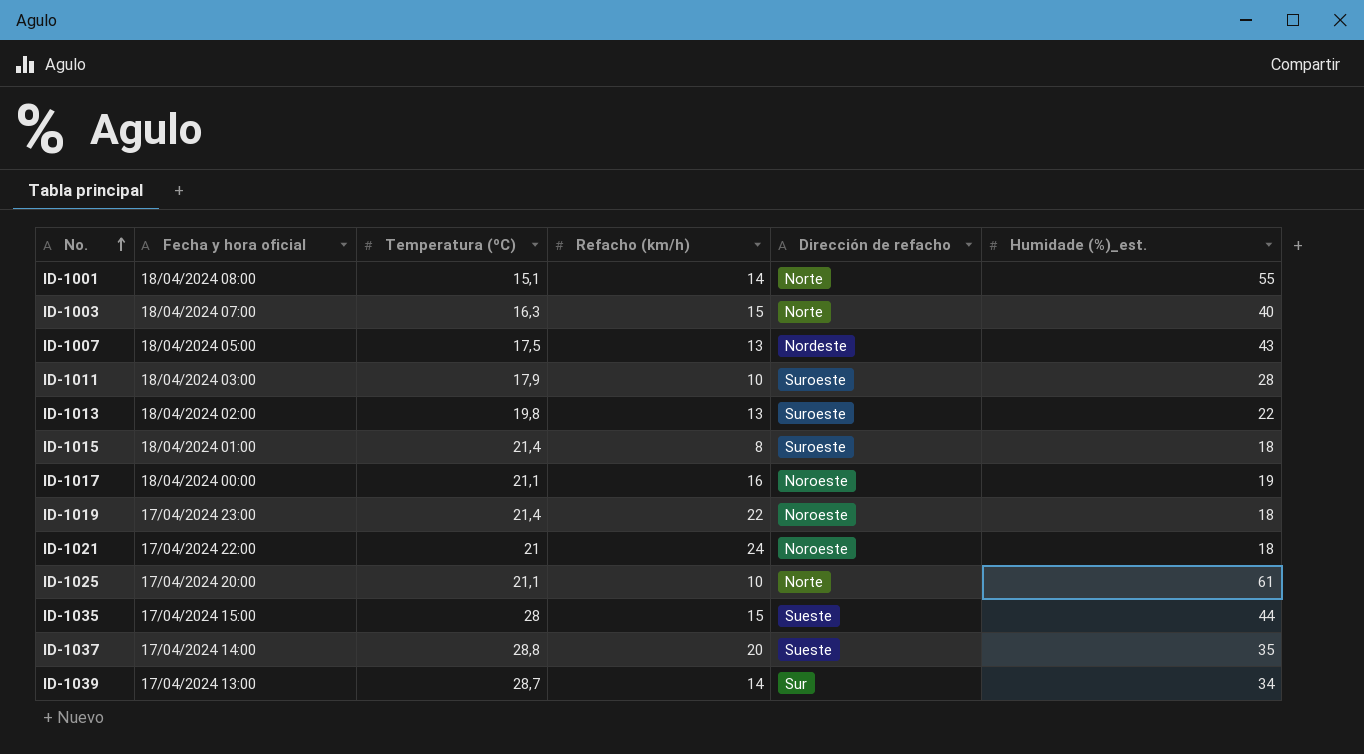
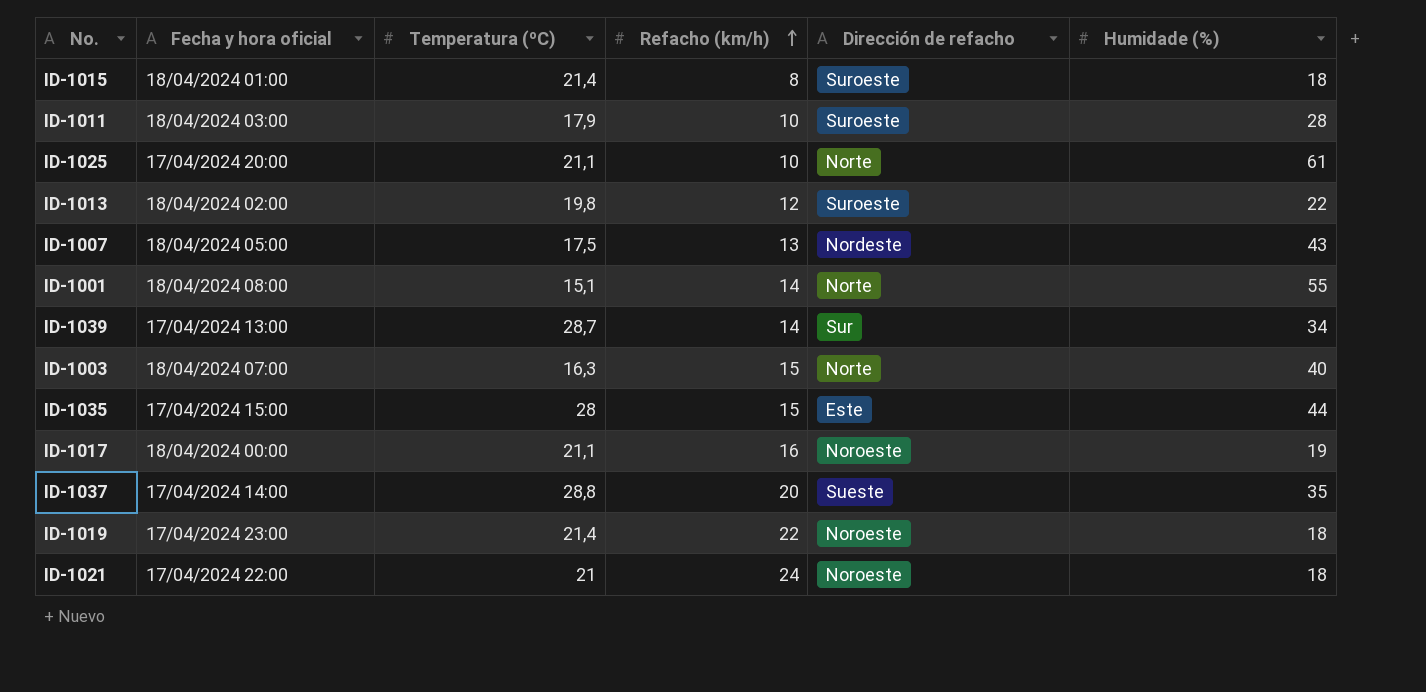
row order: No. ascending -> Refacho (km/h) ascending
column name: Humidade (%)_est. -> Humidade (%)
ID-1013 | Refacho (km/h): 13 -> 12
ID-1035 | Dirección de refacho: Sueste -> Este

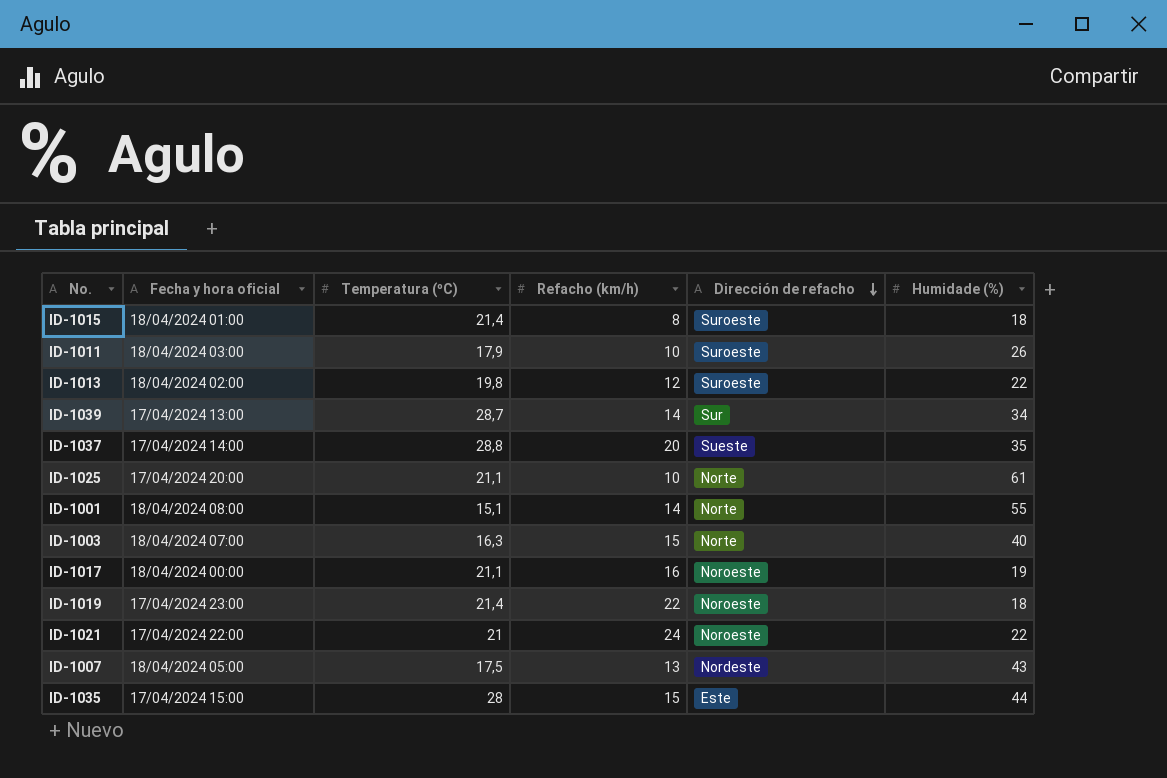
row order: Refacho (km/h) ascending -> Dirección de refacho descending
ID-1011 | Humidade (%): 28 -> 26
ID-1021 | Humidade (%): 18 -> 22

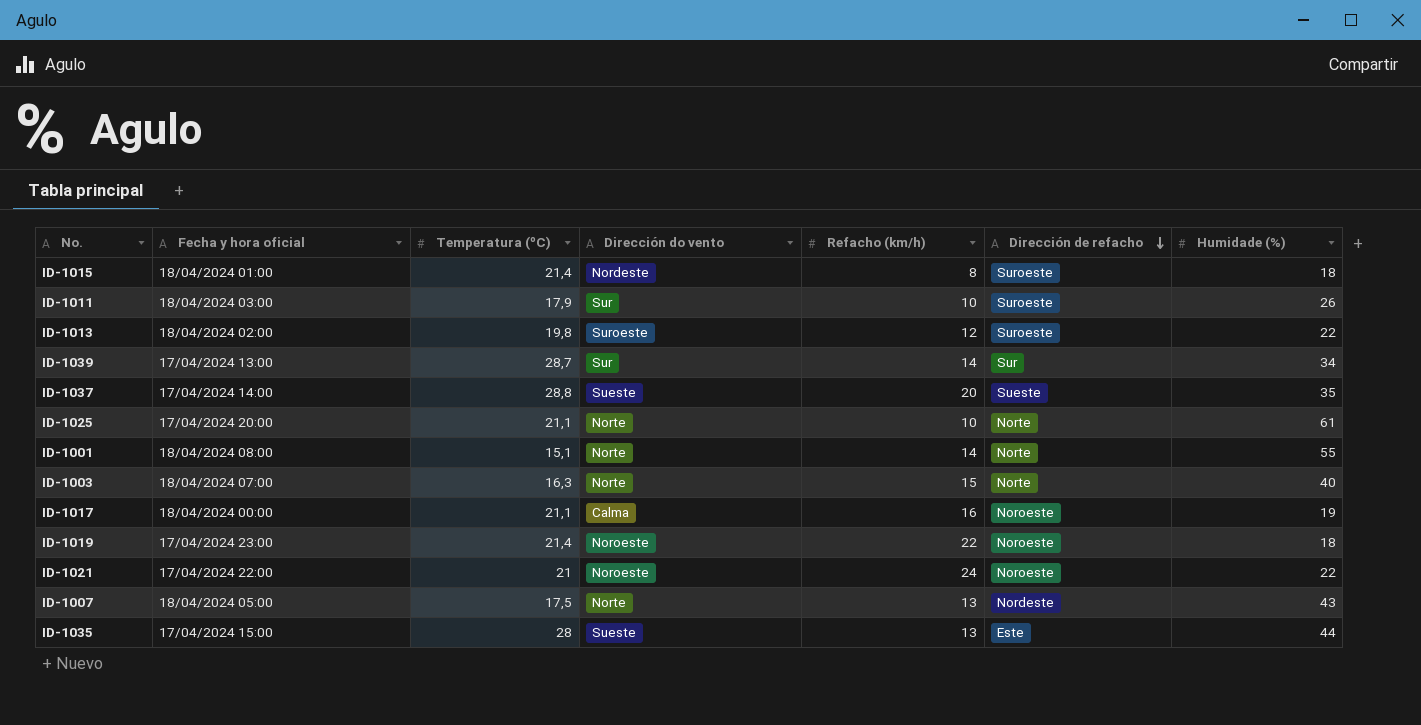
column Dirección do vento | position: none -> 4
ID-1035 | Refacho (km/h): 15 -> 13

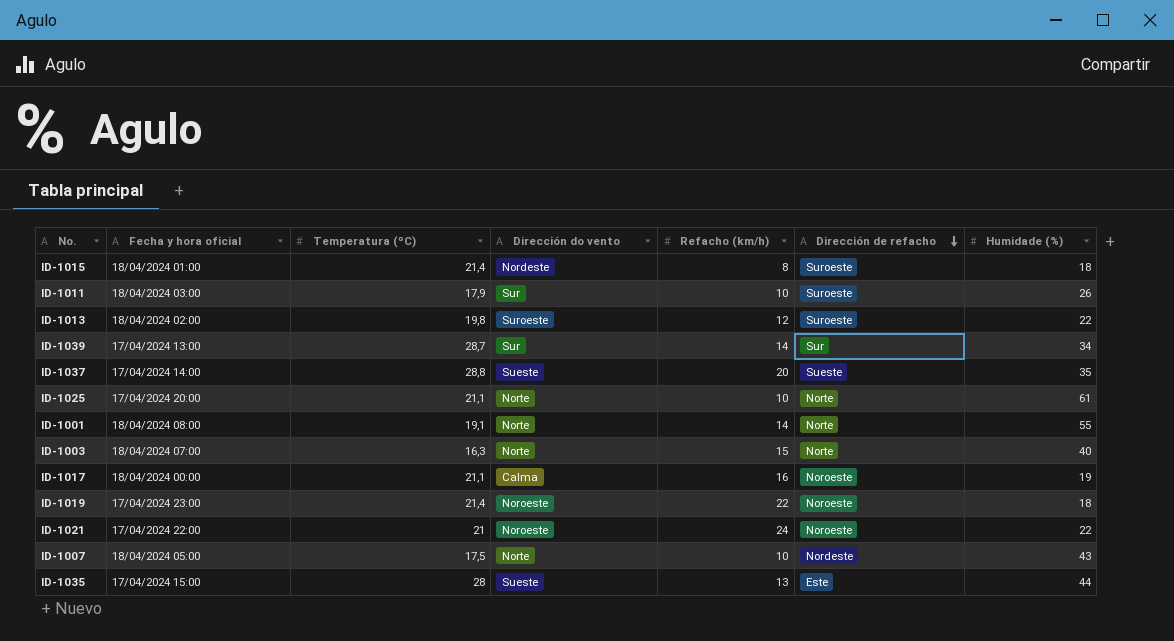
ID-1001 | Temperatura (ºC): 15,1 -> 19,1
ID-1007 | Refacho (km/h): 13 -> 10

